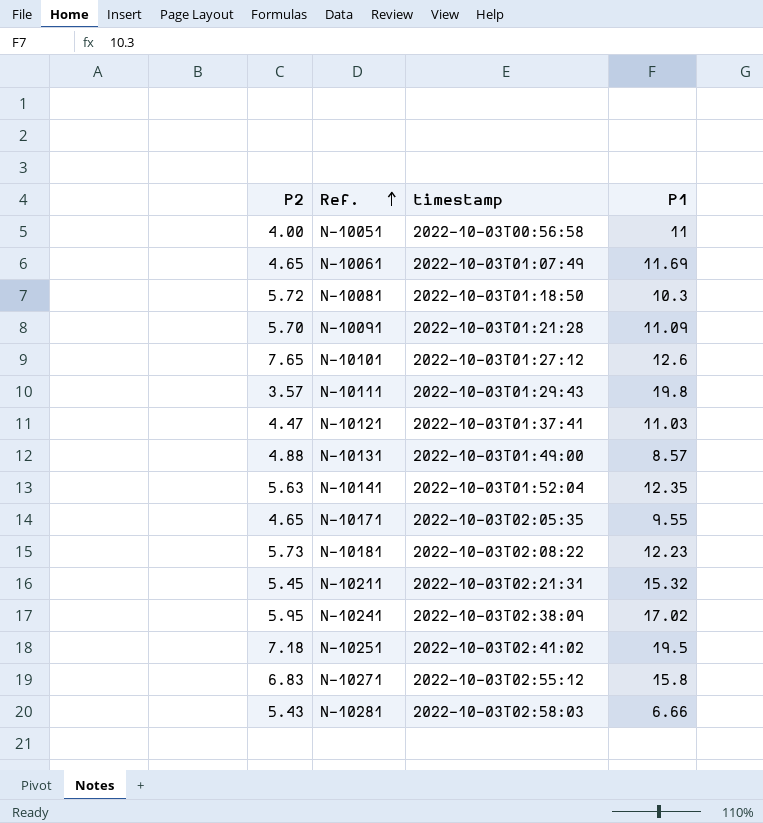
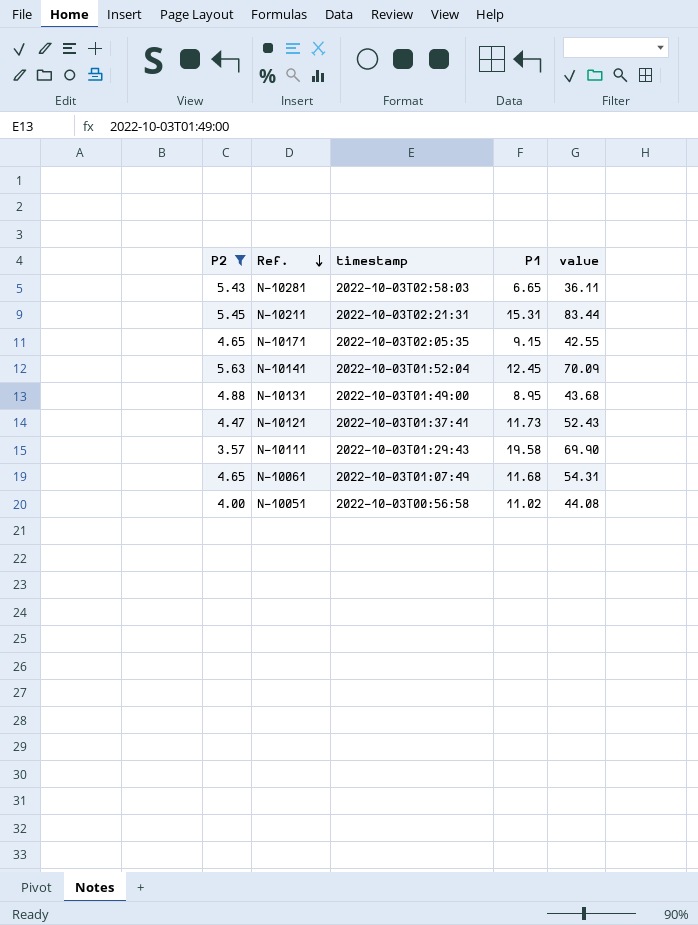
filter: none -> P2 <= 5.63
row order: Ref. ascending -> Ref. descending
column value | formula: none -> [P2] * [P1]
N-10281 | P1: 6.66 -> 6.65
N-10211 | P1: 15.32 -> 15.31
N-10171 | P1: 9.55 -> 9.15
N-10141 | P1: 12.35 -> 12.45
N-10131 | P1: 8.57 -> 8.95
N-10121 | P1: 11.03 -> 11.73
N-10111 | P1: 19.8 -> 19.58
N-10061 | P1: 11.69 -> 11.68
N-10051 | P1: 11 -> 11.02

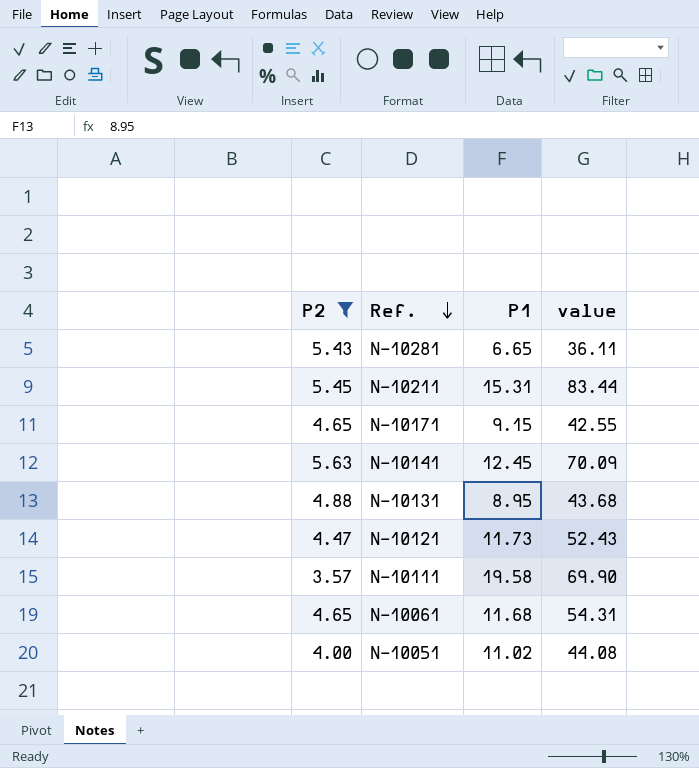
column timestamp | position: 3 -> none

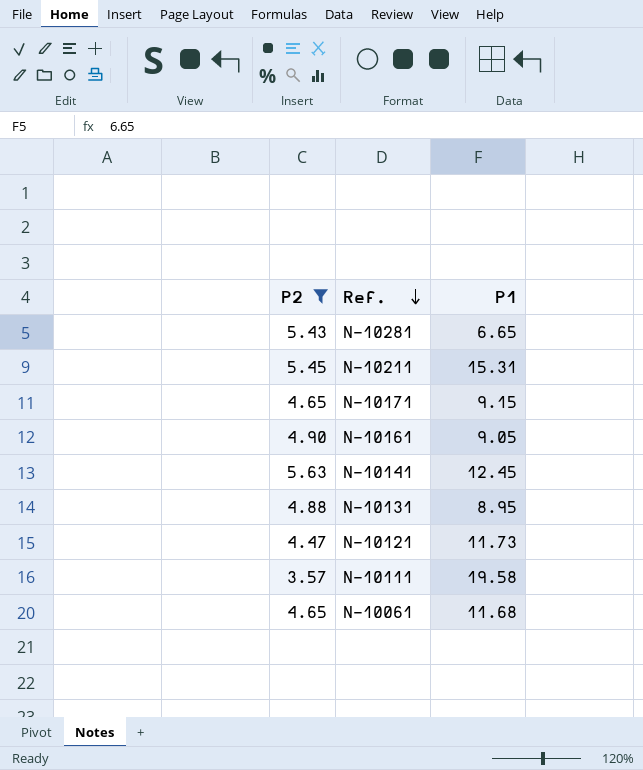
column value | formula: [P2] * [P1] -> none
row N-10051: 4.00 | 11.02 | 44.08 -> none
row N-10161: none -> 4.90 | 9.05

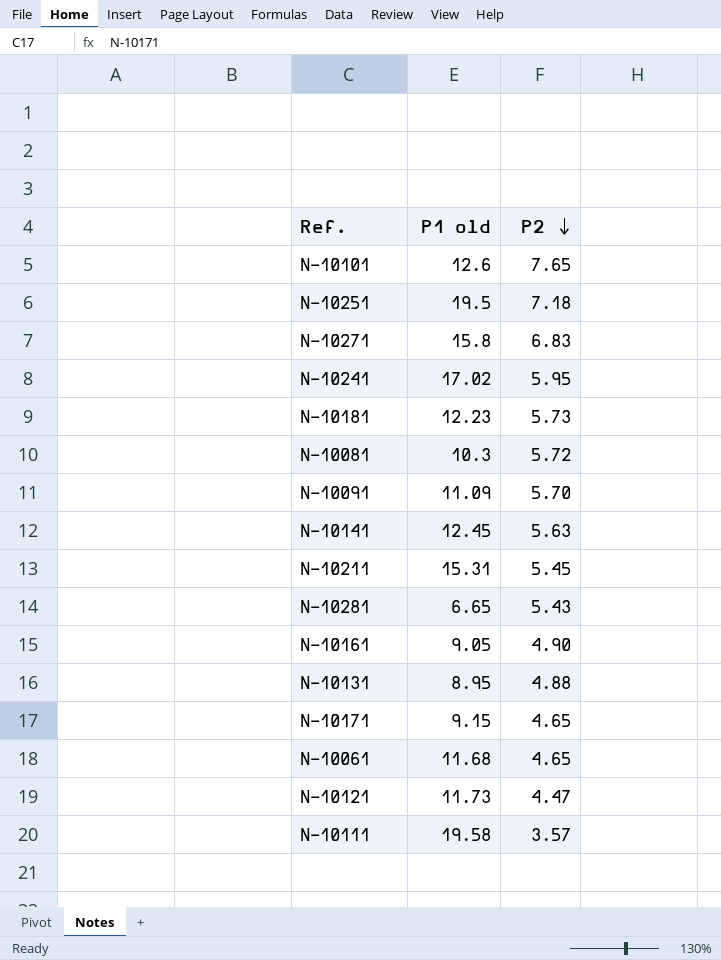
filter: P2 <= 5.63 -> none
row order: Ref. descending -> P2 descending
column name: P1 -> P1 old
column P2 | position: 1 -> 3

